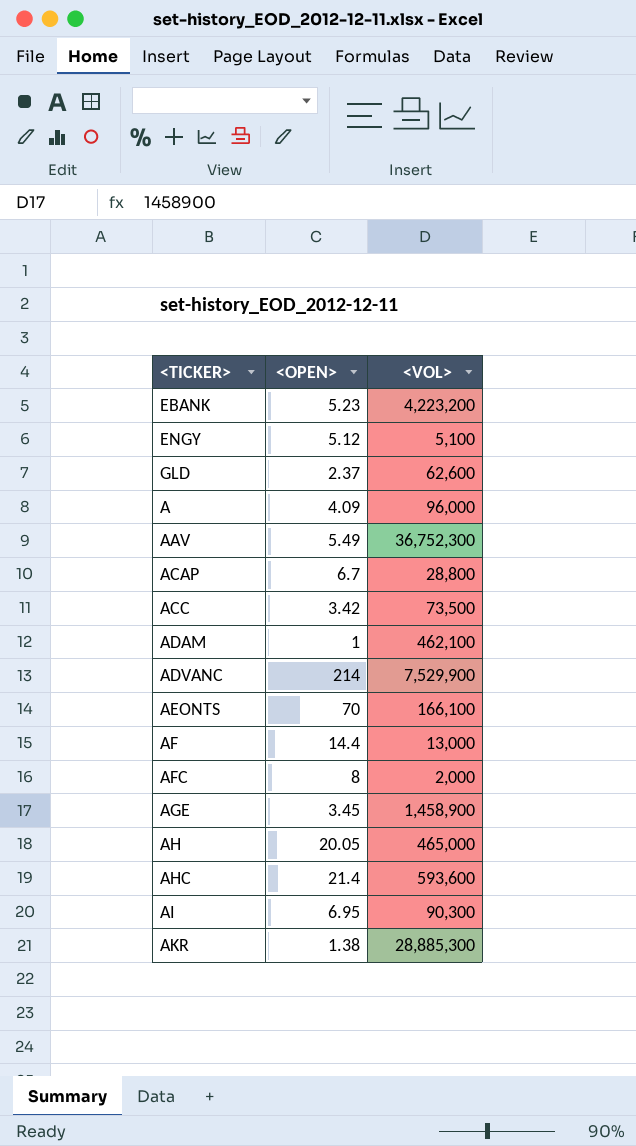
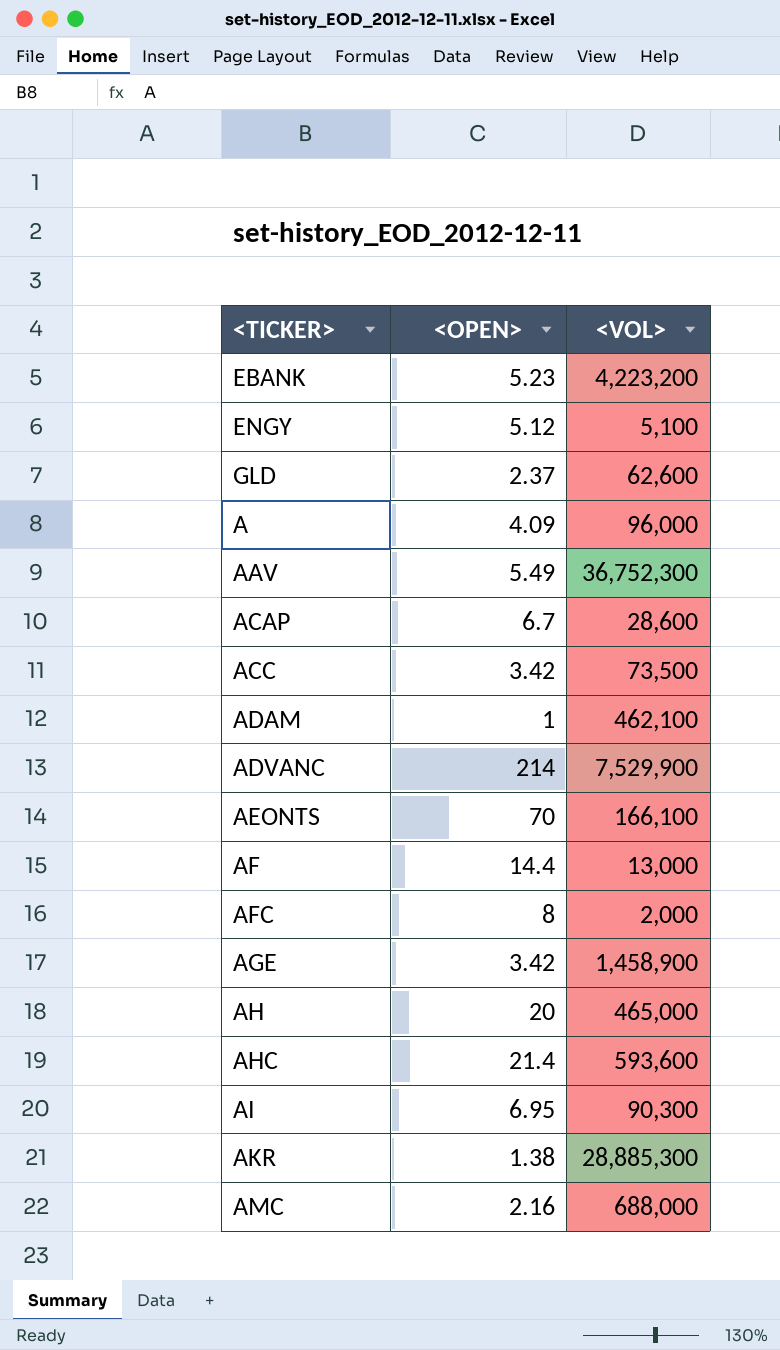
ACAP | <VOL>: 28,800 -> 28,600
AGE | <OPEN>: 3.45 -> 3.42
AH | <OPEN>: 20.05 -> 20
row AMC: none -> 2.16 | 688,000

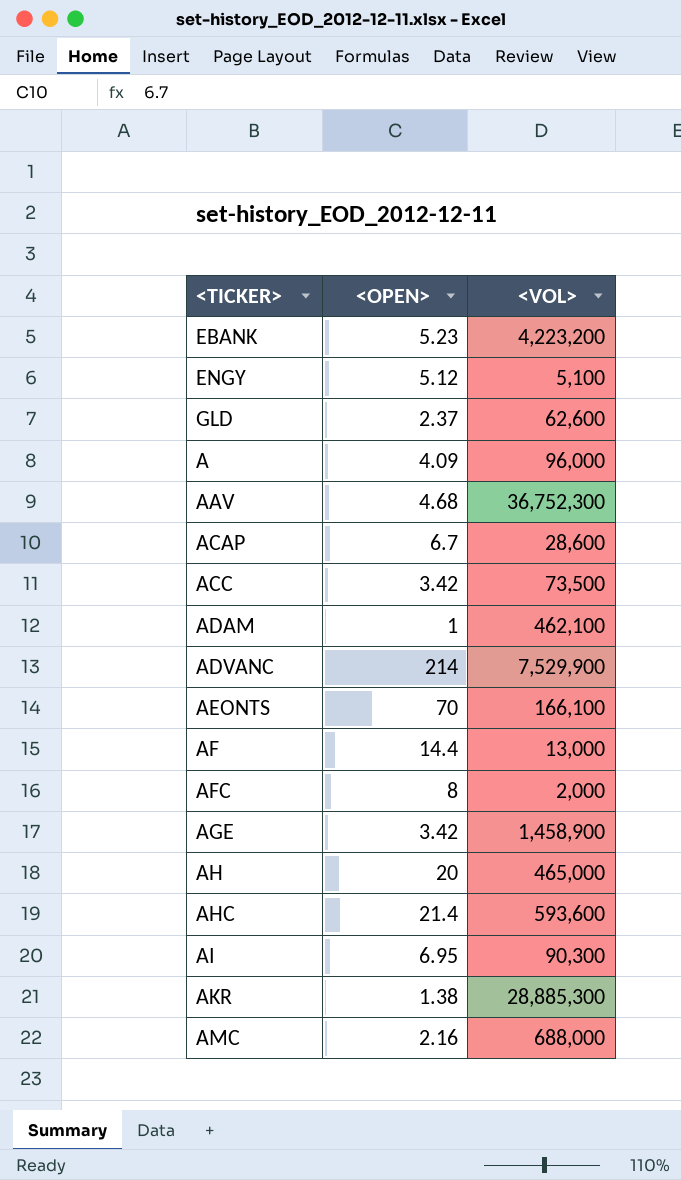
AAV | <OPEN>: 5.49 -> 4.68

